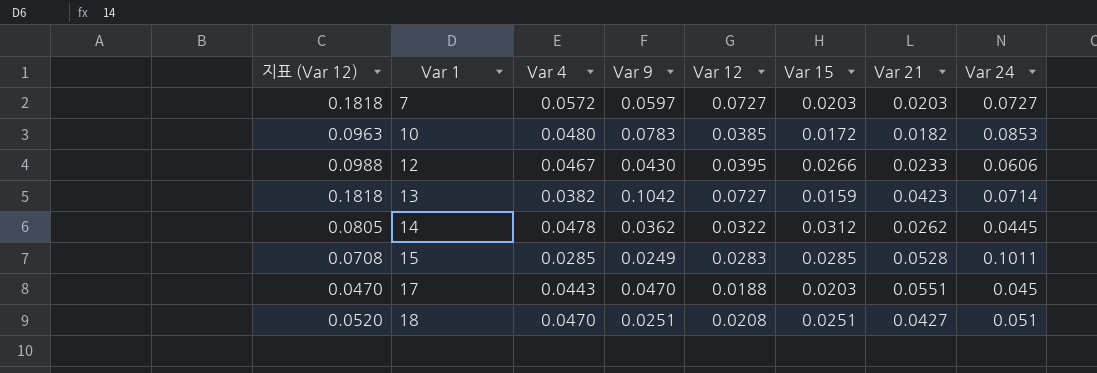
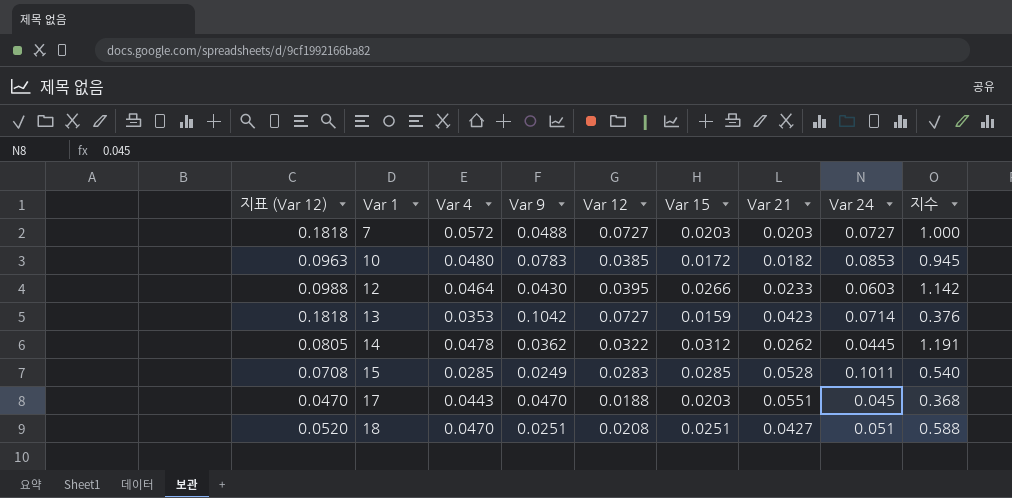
column 지수 | formula: none -> [Var 15] / [Var 21]
7 | Var 9: 0.0597 -> 0.0488
12 | Var 4: 0.0467 -> 0.0464
12 | Var 24: 0.0606 -> 0.0603
13 | Var 4: 0.0382 -> 0.0353

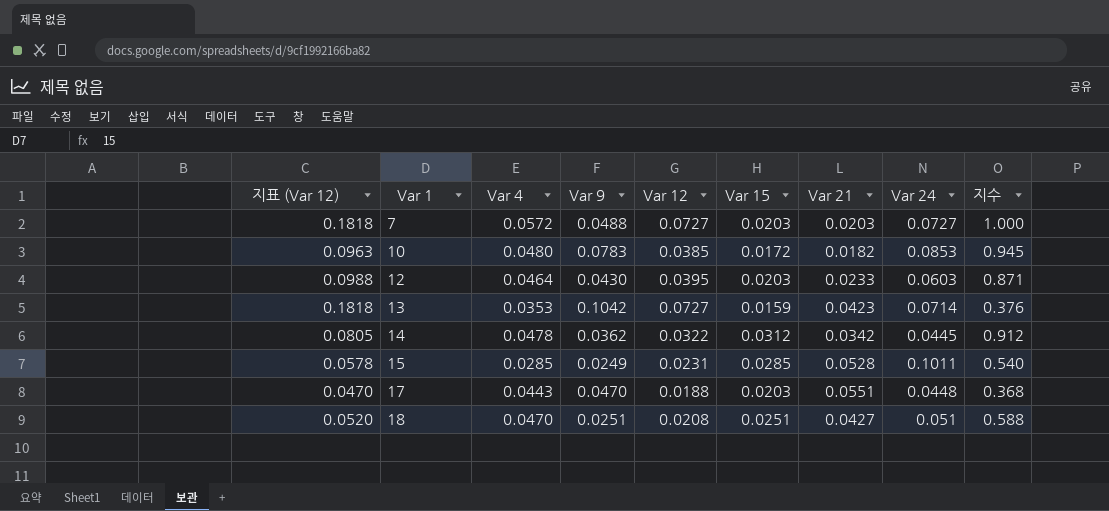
12 | Var 15: 0.0266 -> 0.0203
12 | 지수: 1.142 -> 0.871
14 | Var 21: 0.0262 -> 0.0342
14 | 지수: 1.191 -> 0.912
15 | 지표 (Var 12): 0.0708 -> 0.0578
15 | Var 12: 0.0283 -> 0.0231
17 | Var 24: 0.045 -> 0.0448

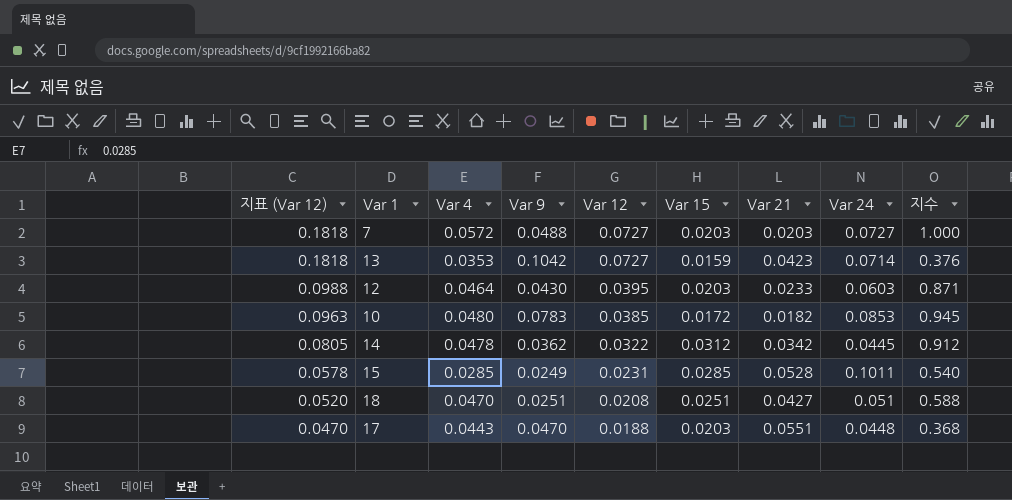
row order: Var 1 ascending -> 지표 (Var 12) descending

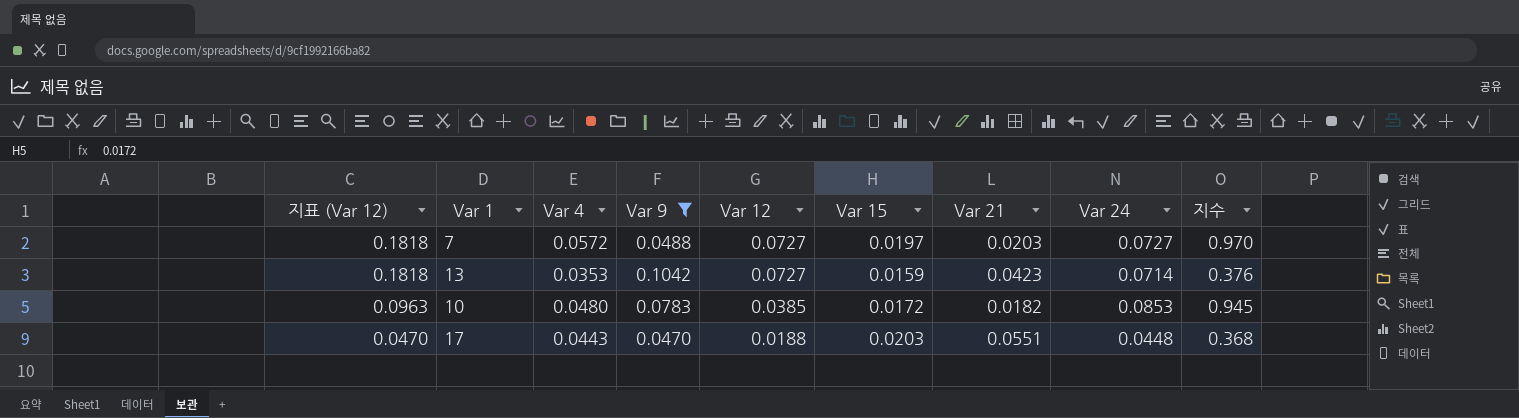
filter: none -> Var 9 >= 0.0470
7 | Var 15: 0.0203 -> 0.0197
7 | 지수: 1.000 -> 0.970

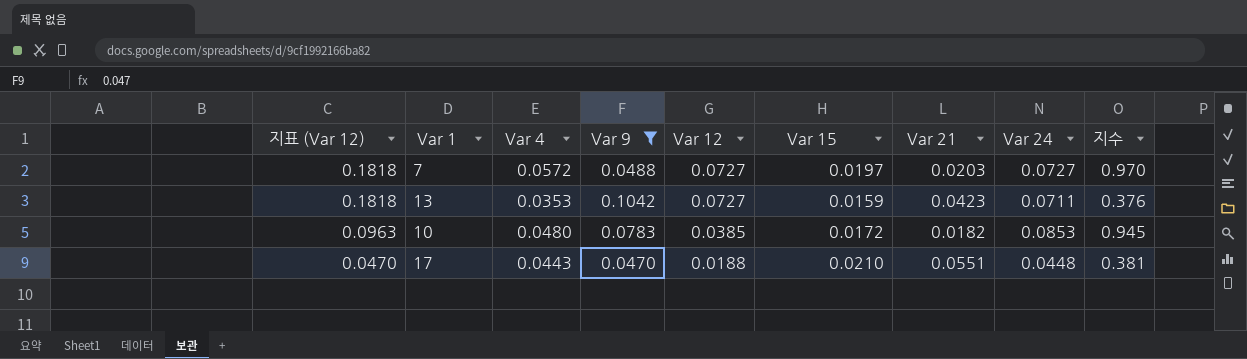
13 | Var 24: 0.0714 -> 0.0711
17 | Var 15: 0.0203 -> 0.0210
17 | 지수: 0.368 -> 0.381

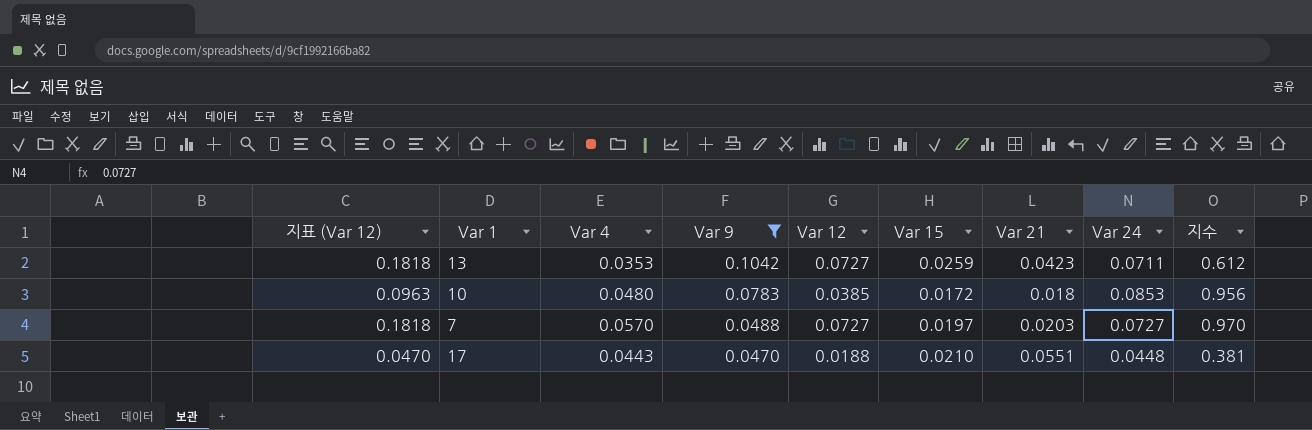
row order: 지표 (Var 12) descending -> Var 9 descending
13 | Var 15: 0.0159 -> 0.0259
13 | 지수: 0.376 -> 0.612
10 | Var 21: 0.0182 -> 0.018
10 | 지수: 0.945 -> 0.956
7 | Var 4: 0.0572 -> 0.0570

